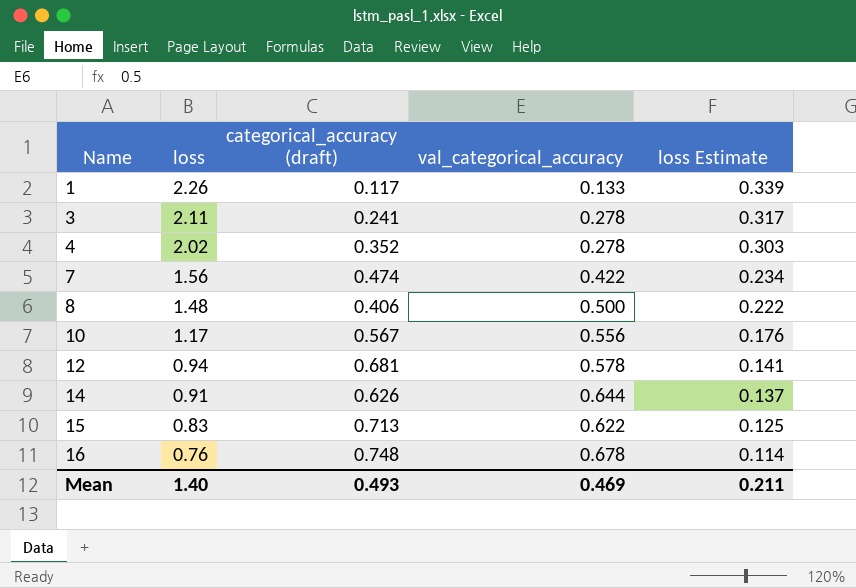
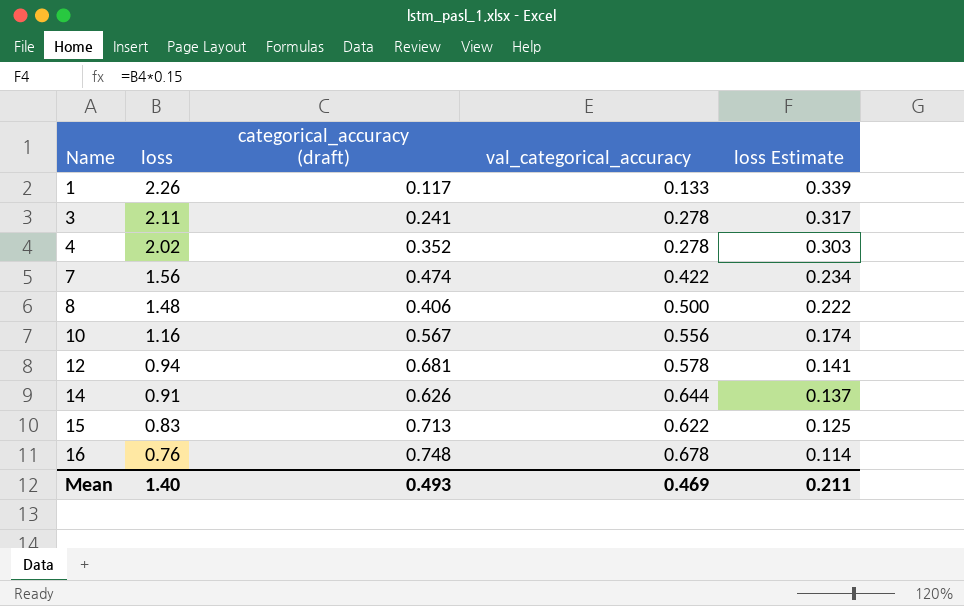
10 | loss: 1.17 -> 1.16
10 | loss Estimate: 0.176 -> 0.174

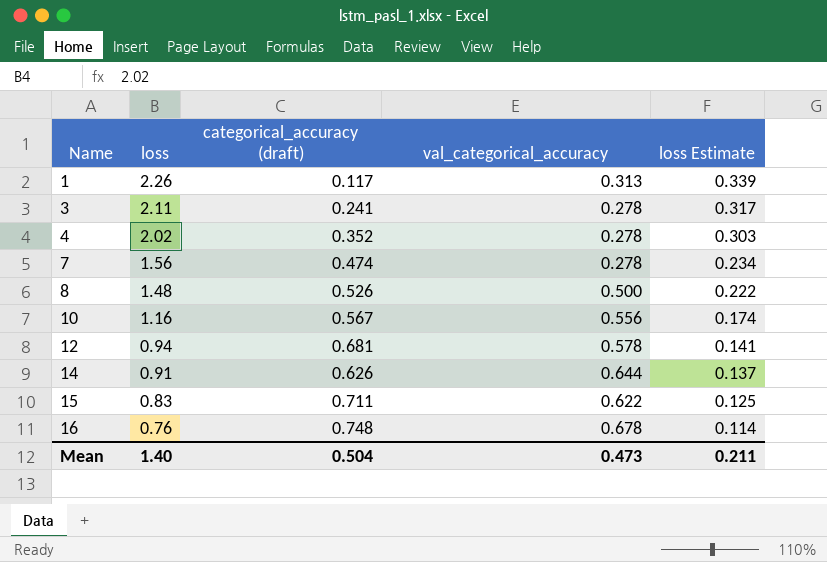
1 | val_categorical_accuracy: 0.133 -> 0.313
7 | val_categorical_accuracy: 0.422 -> 0.278
8 | categorical_accuracy (draft): 0.406 -> 0.526
15 | categorical_accuracy (draft): 0.713 -> 0.711
Mean | categorical_accuracy (draft): 0.493 -> 0.504
Mean | val_categorical_accuracy: 0.469 -> 0.473

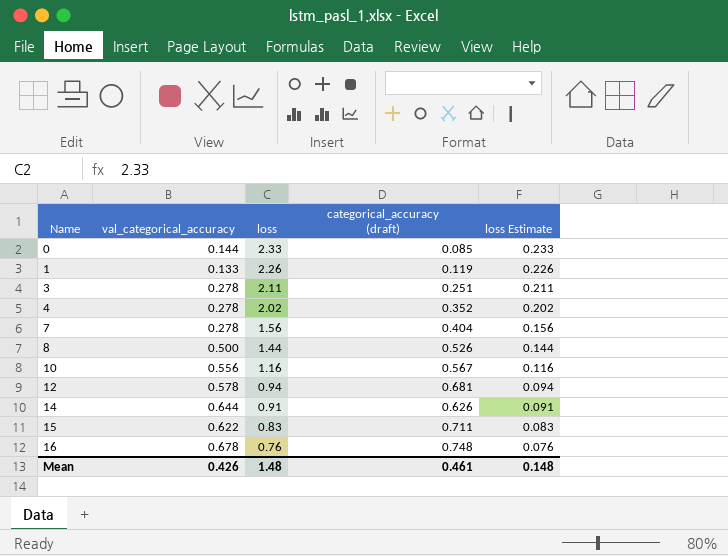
column val_categorical_accuracy | position: 4 -> 2
column loss Estimate | formula: [loss] * 0.15 -> [loss] * 0.1
row 0: none -> 0.144 | 2.33 | 0.085 | 0.233
1 | val_categorical_accuracy: 0.313 -> 0.133
1 | categorical_accuracy (draft): 0.117 -> 0.119
3 | categorical_accuracy (draft): 0.241 -> 0.251
7 | categorical_accuracy (draft): 0.474 -> 0.404
8 | loss: 1.48 -> 1.44
Mean | val_categorical_accuracy: 0.473 -> 0.426
Mean | loss: 1.40 -> 1.48
Mean | categorical_accuracy (draft): 0.504 -> 0.461
Mean | loss Estimate: 0.211 -> 0.148

